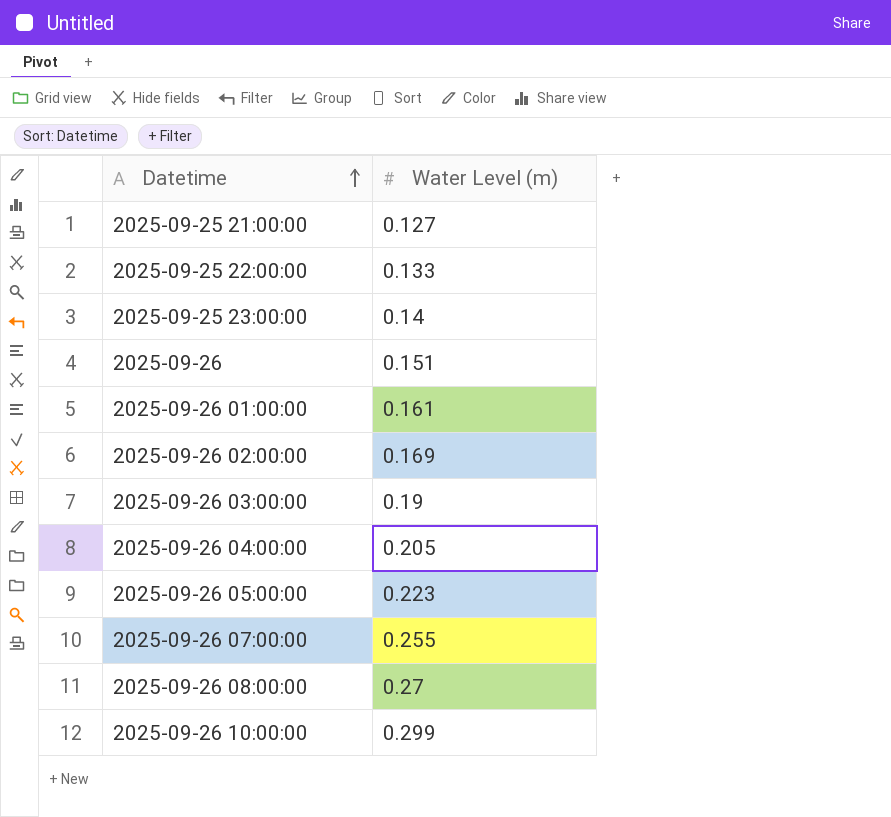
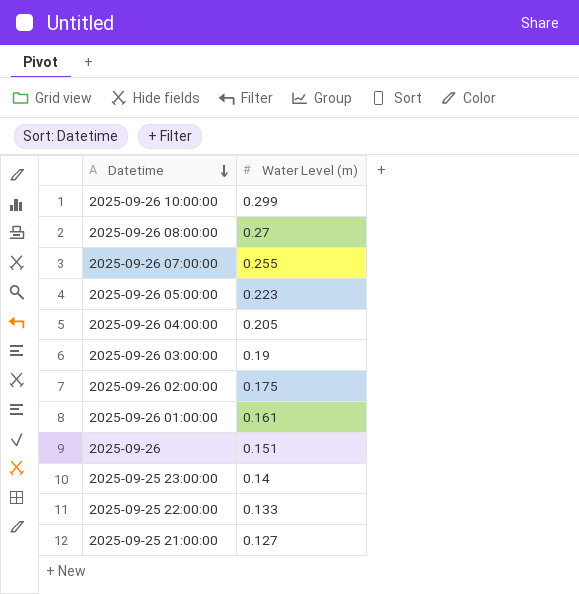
row order: Datetime ascending -> Datetime descending
2025-09-26 02:00:00 | Water Level (m): 0.169 -> 0.175

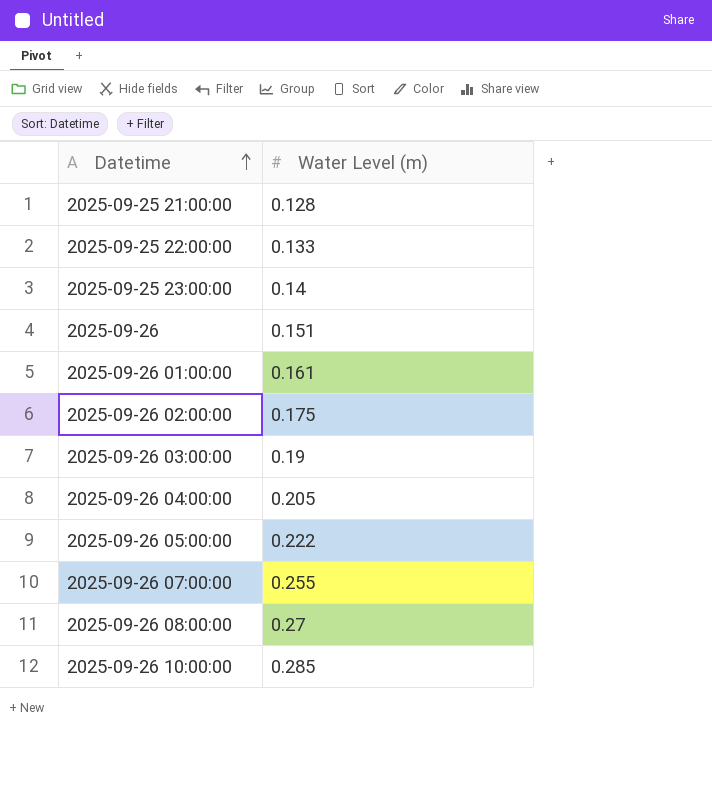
row order: Datetime descending -> Datetime ascending
2025-09-25 21:00:00 | Water Level (m): 0.127 -> 0.128
2025-09-26 05:00:00 | Water Level (m): 0.223 -> 0.222
2025-09-26 10:00:00 | Water Level (m): 0.299 -> 0.285

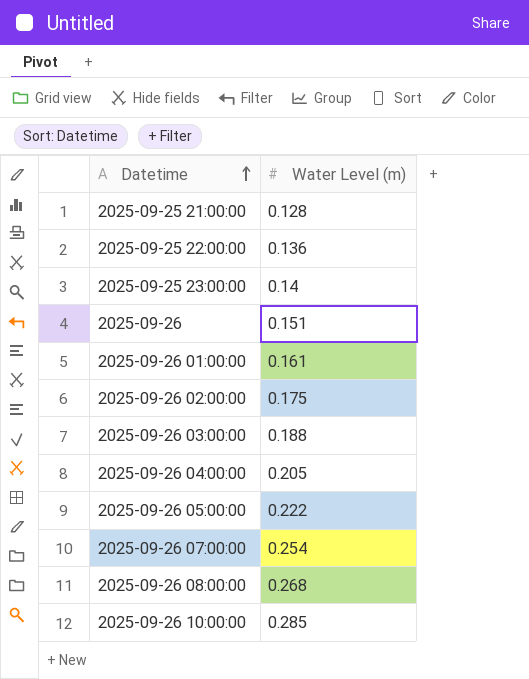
2025-09-25 22:00:00 | Water Level (m): 0.133 -> 0.136
2025-09-26 03:00:00 | Water Level (m): 0.19 -> 0.188
2025-09-26 07:00:00 | Water Level (m): 0.255 -> 0.254
2025-09-26 08:00:00 | Water Level (m): 0.27 -> 0.268

